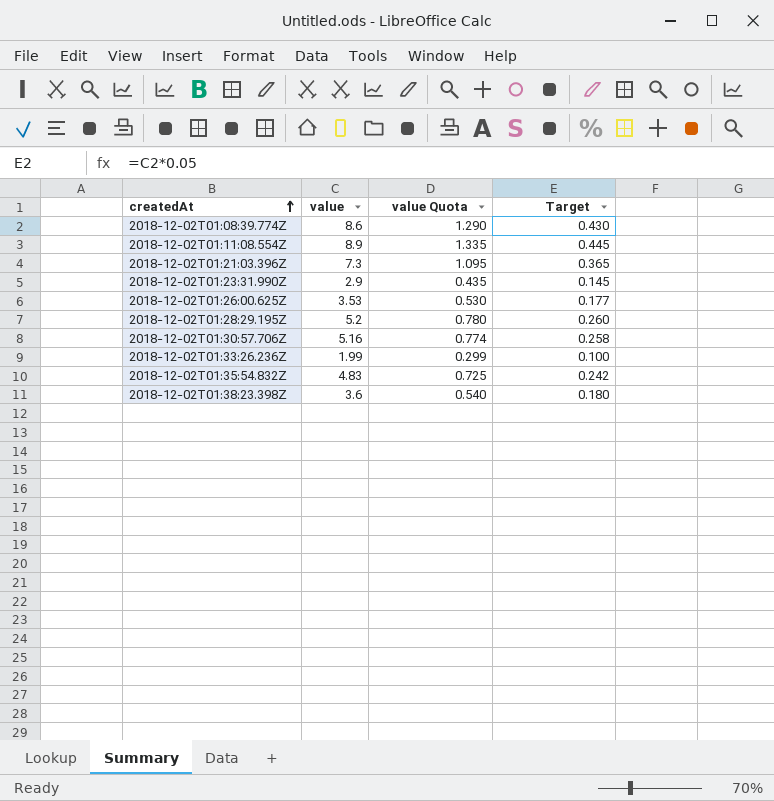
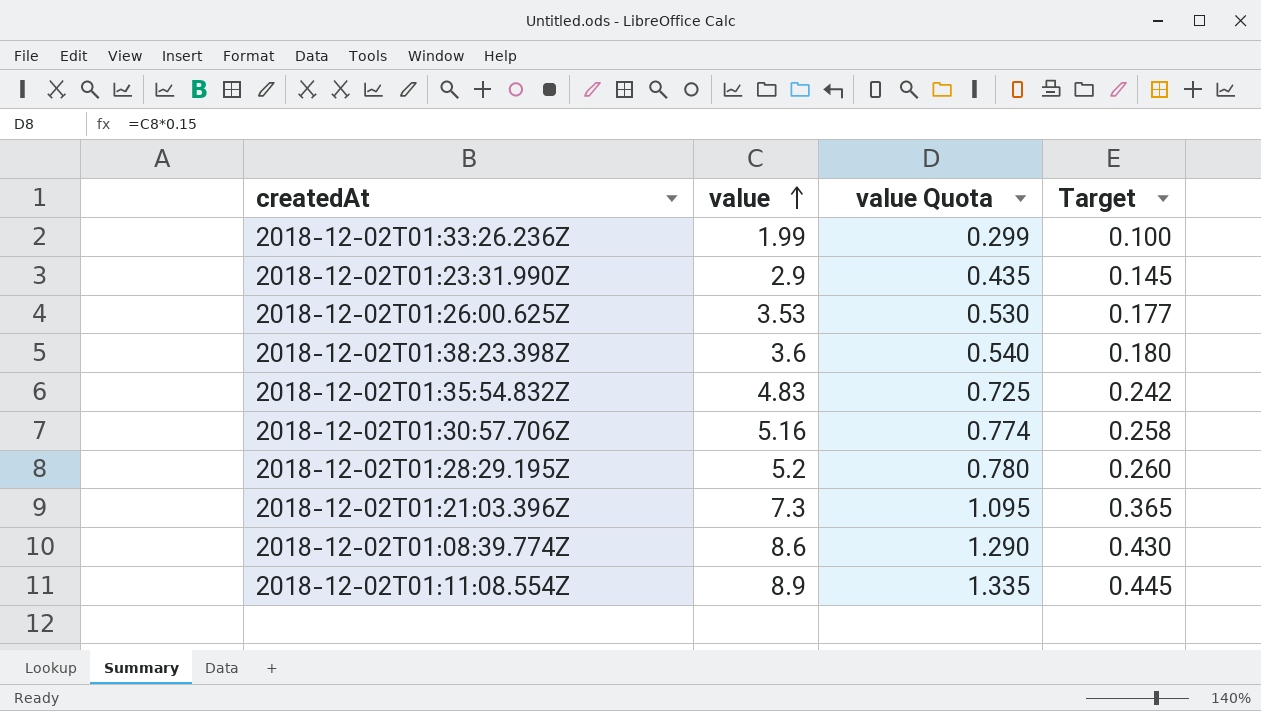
row order: createdAt ascending -> value ascending

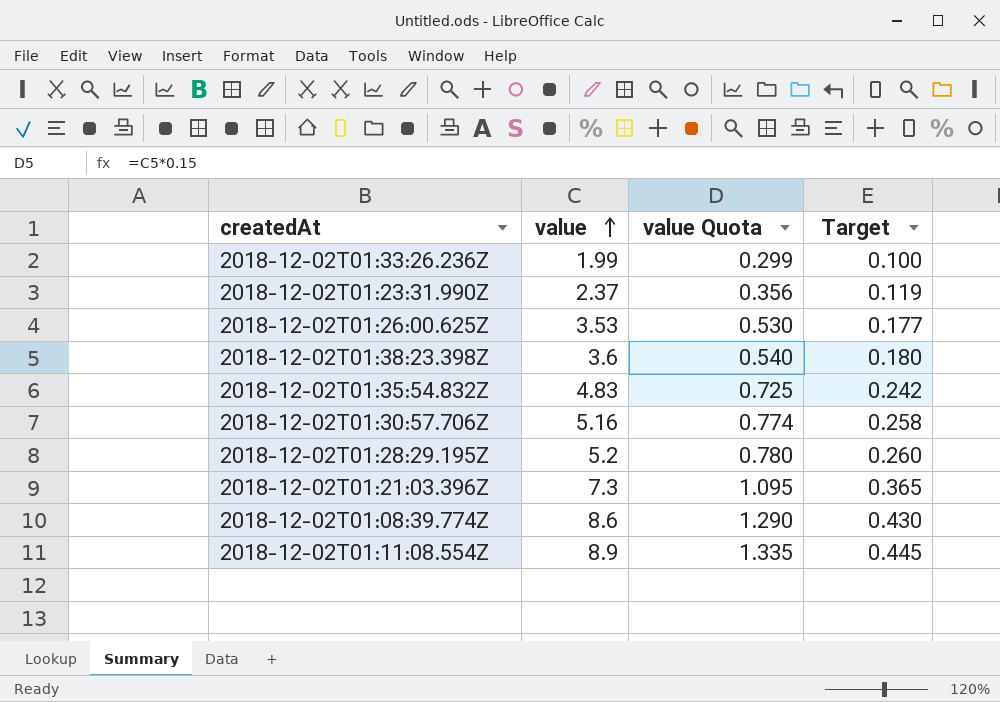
2018-12-02T01:23:31.990Z | value: 2.9 -> 2.37
2018-12-02T01:23:31.990Z | value Quota: 0.435 -> 0.356
2018-12-02T01:23:31.990Z | Target: 0.145 -> 0.119

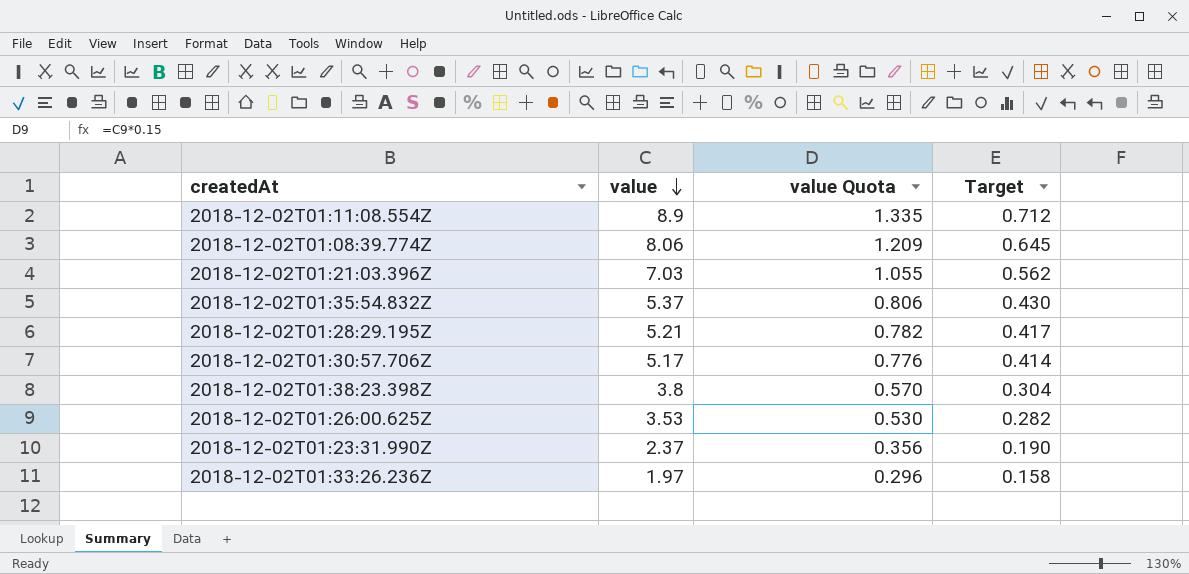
row order: value ascending -> value descending
column Target | formula: [value] * 0.05 -> [value] * 0.08
2018-12-02T01:08:39.774Z | value: 8.6 -> 8.06
2018-12-02T01:08:39.774Z | value Quota: 1.290 -> 1.209
2018-12-02T01:21:03.396Z | value: 7.3 -> 7.03
2018-12-02T01:21:03.396Z | value Quota: 1.095 -> 1.055
2018-12-02T01:35:54.832Z | value: 4.83 -> 5.37
2018-12-02T01:35:54.832Z | value Quota: 0.725 -> 0.806
2018-12-02T01:28:29.195Z | value: 5.2 -> 5.21
2018-12-02T01:28:29.195Z | value Quota: 0.780 -> 0.782
2018-12-02T01:30:57.706Z | value: 5.16 -> 5.17
2018-12-02T01:30:57.706Z | value Quota: 0.774 -> 0.776
2018-12-02T01:38:23.398Z | value: 3.6 -> 3.8
2018-12-02T01:38:23.398Z | value Quota: 0.540 -> 0.570
2018-12-02T01:33:26.236Z | value: 1.99 -> 1.97
2018-12-02T01:33:26.236Z | value Quota: 0.299 -> 0.296

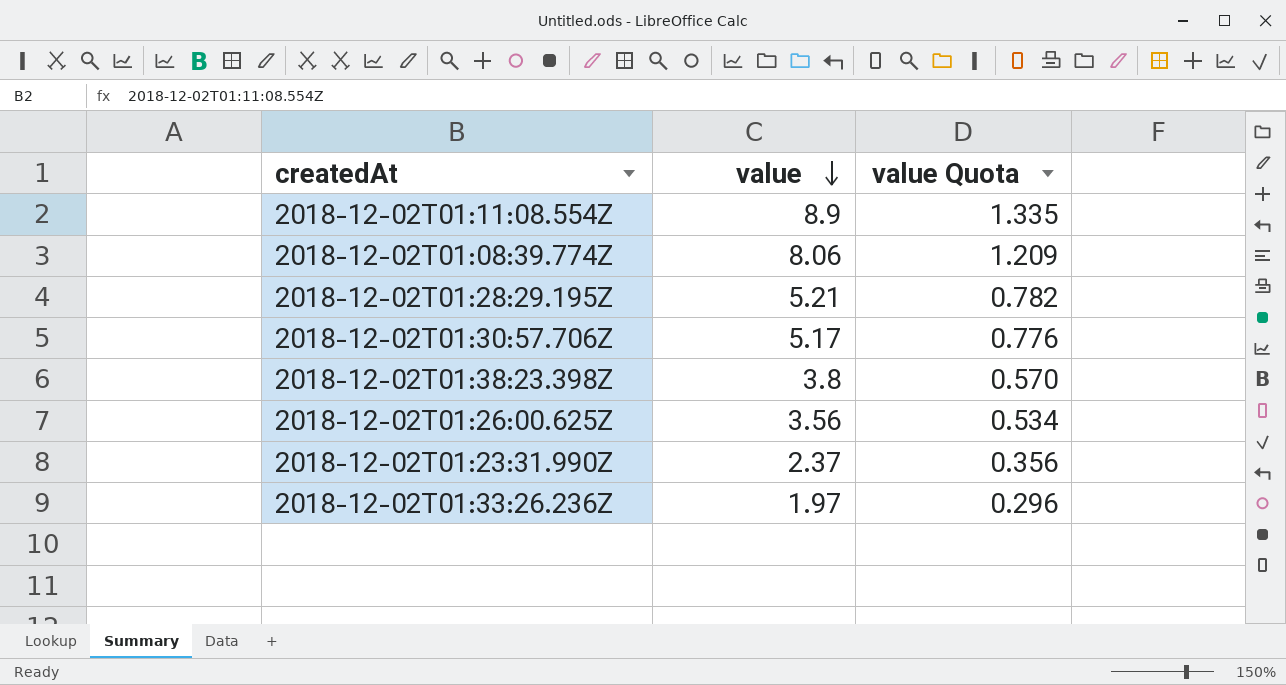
column Target | formula: [value] * 0.08 -> none
row 2018-12-02T01:21:03.396Z: 7.03 | 1.055 | 0.562 -> none
row 2018-12-02T01:35:54.832Z: 5.37 | 0.806 | 0.430 -> none
2018-12-02T01:26:00.625Z | value: 3.53 -> 3.56
2018-12-02T01:26:00.625Z | value Quota: 0.530 -> 0.534

